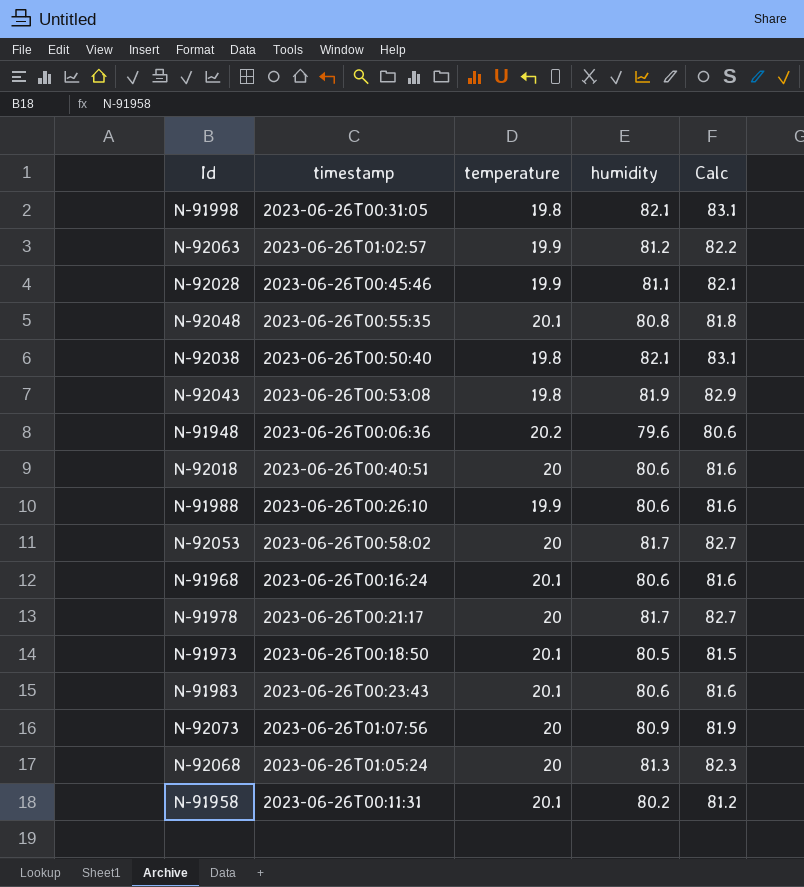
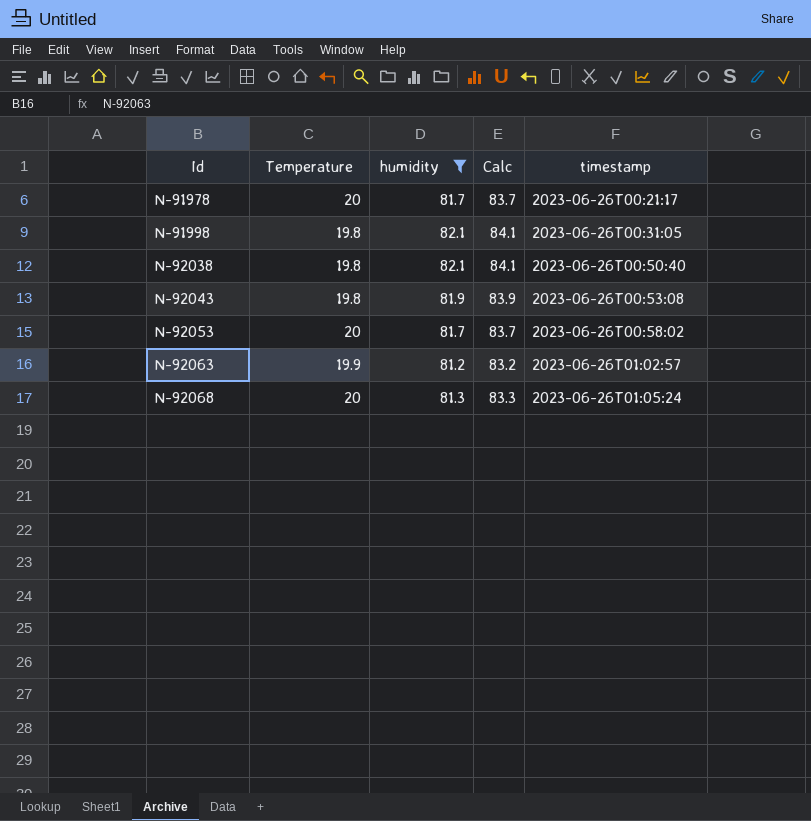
filter: none -> humidity >= 81.2
row order: none -> Id ascending
column name: temperature -> Temperature
column Calc | formula: [humidity] + 1 -> [humidity] + 2
column timestamp | position: 2 -> 5

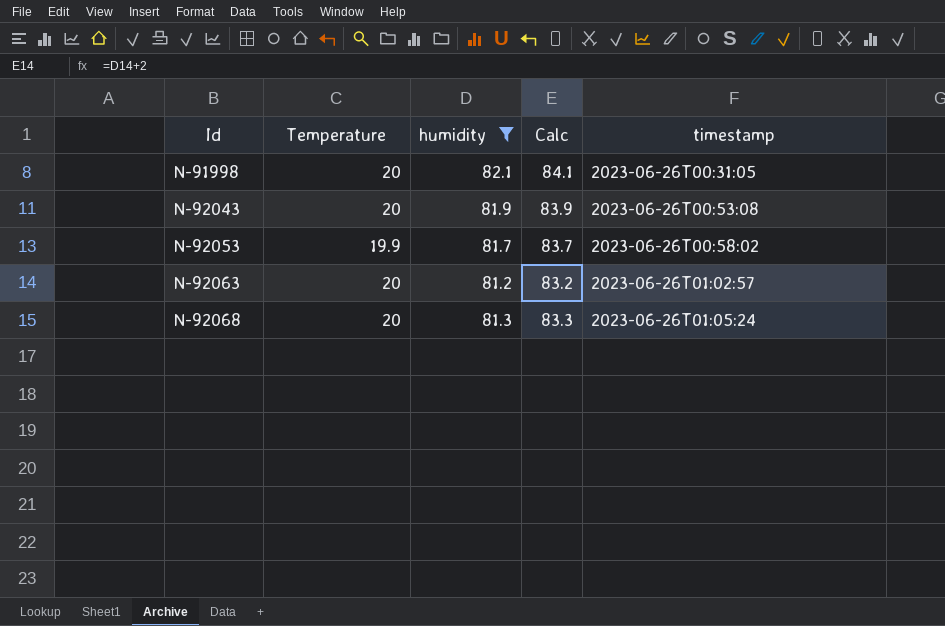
row N-91978: 20 | 81.7 | 83.7 | 2023-06-26T00:21:17 -> none
row N-92038: 19.8 | 82.1 | 84.1 | 2023-06-26T00:50:40 -> none
N-91998 | Temperature: 19.8 -> 20
N-92043 | Temperature: 19.8 -> 20
N-92053 | Temperature: 20 -> 19.9
N-92063 | Temperature: 19.9 -> 20

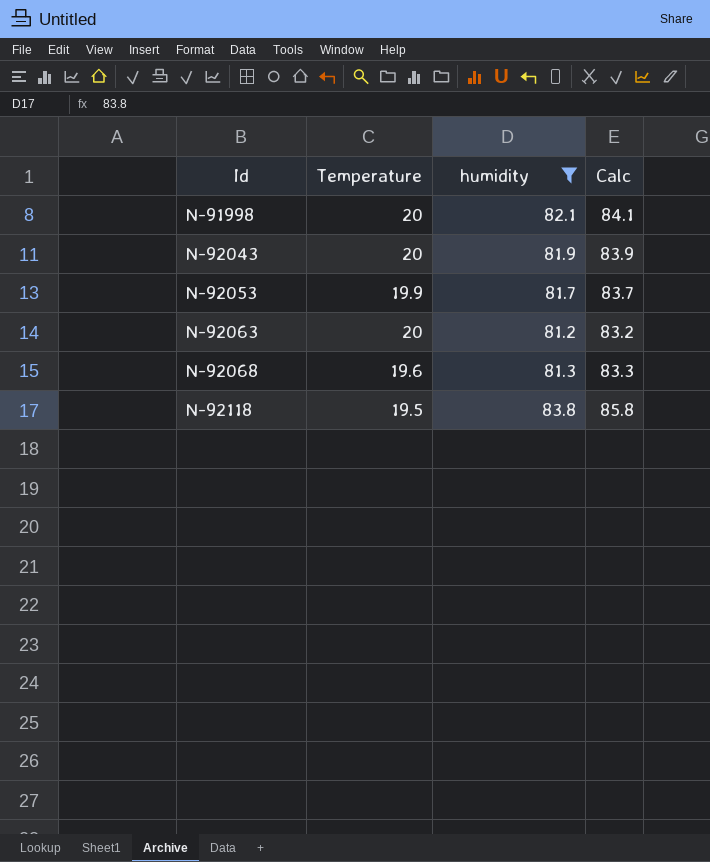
column timestamp | position: 5 -> none
N-92068 | Temperature: 20 -> 19.6
row N-92118: none -> 19.5 | 83.8 | 85.8

